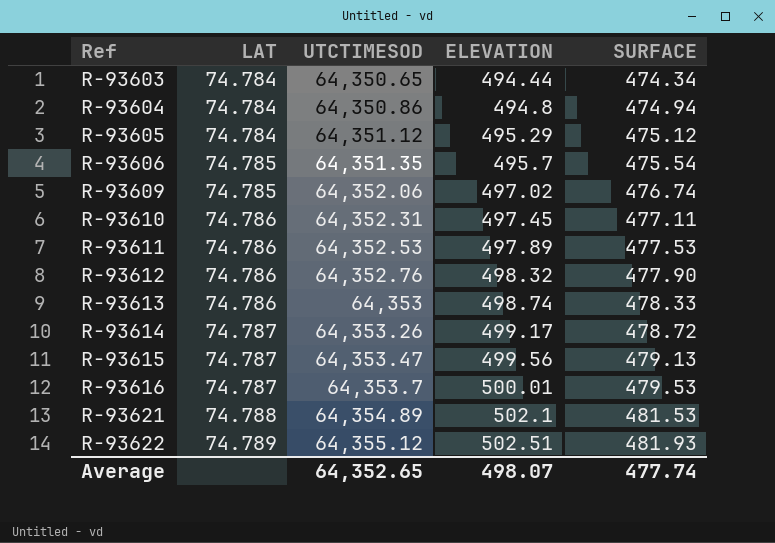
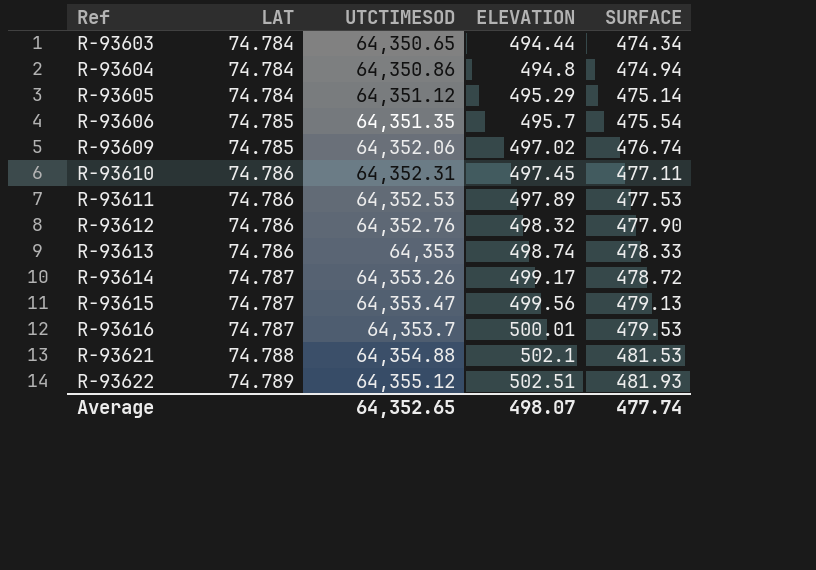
R-93605 | SURFACE: 475.12 -> 475.14
R-93621 | UTCTIMESOD: 64,354.89 -> 64,354.88

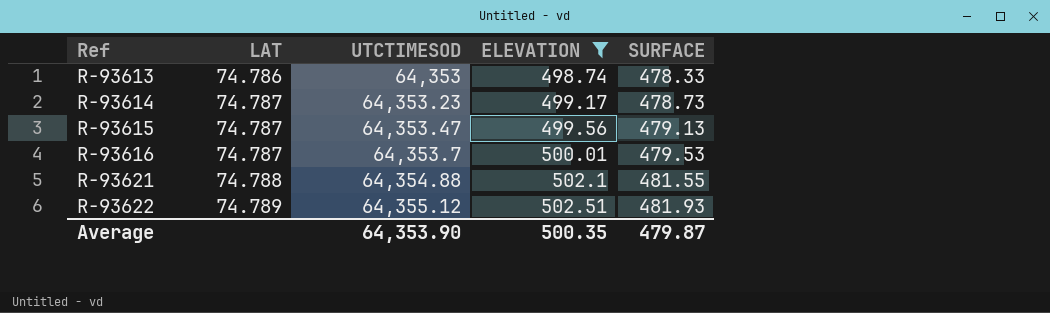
filter: none -> ELEVATION >= 498.74
R-93614 | UTCTIMESOD: 64,353.26 -> 64,353.23
R-93614 | SURFACE: 478.72 -> 478.73
R-93621 | SURFACE: 481.53 -> 481.55
Average | UTCTIMESOD: 64,352.65 -> 64,353.90
Average | ELEVATION: 498.07 -> 500.35
Average | SURFACE: 477.74 -> 479.87

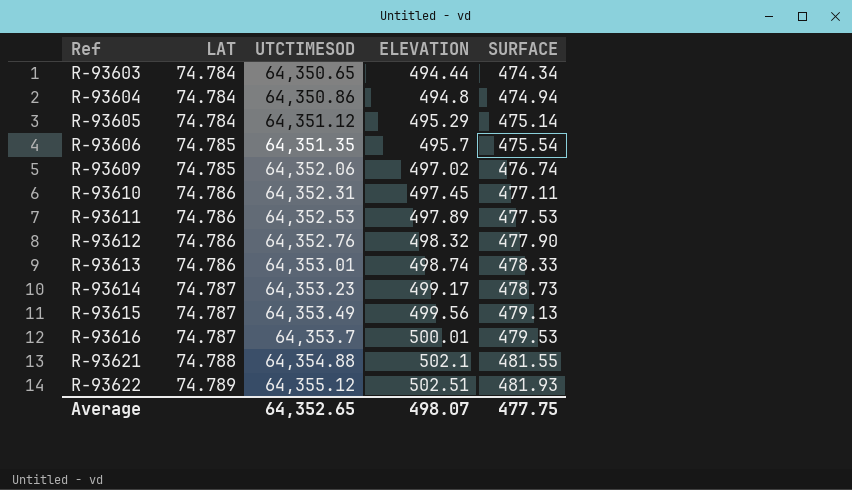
filter: ELEVATION >= 498.74 -> none
R-93613 | UTCTIMESOD: 64,353 -> 64,353.01
R-93615 | UTCTIMESOD: 64,353.47 -> 64,353.49
Average | UTCTIMESOD: 64,353.90 -> 64,352.65
Average | ELEVATION: 500.35 -> 498.07
Average | SURFACE: 479.87 -> 477.75

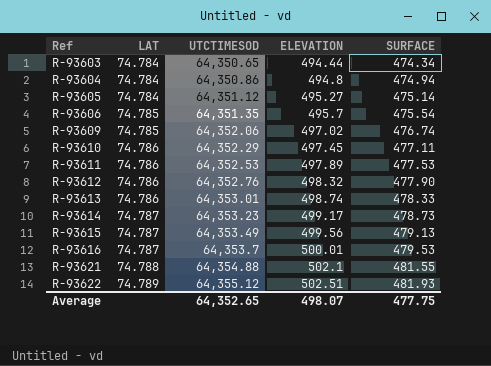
R-93605 | ELEVATION: 495.29 -> 495.27
R-93610 | UTCTIMESOD: 64,352.31 -> 64,352.29

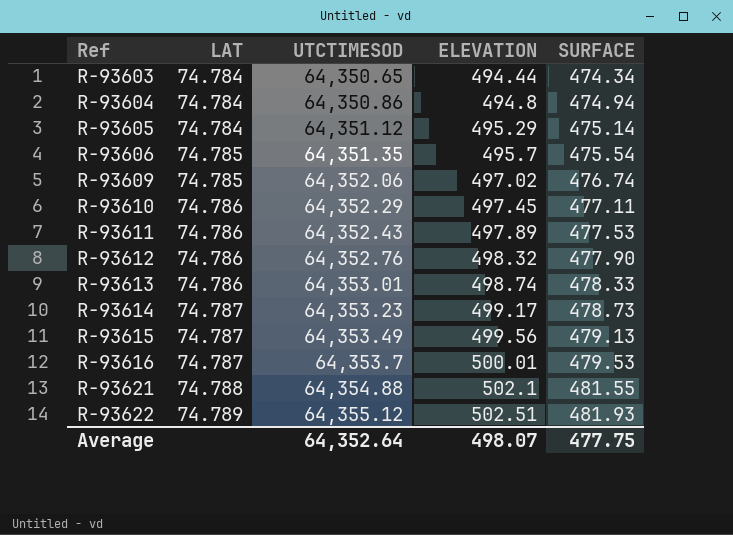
R-93605 | ELEVATION: 495.27 -> 495.29
R-93611 | UTCTIMESOD: 64,352.53 -> 64,352.43
Average | UTCTIMESOD: 64,352.65 -> 64,352.64

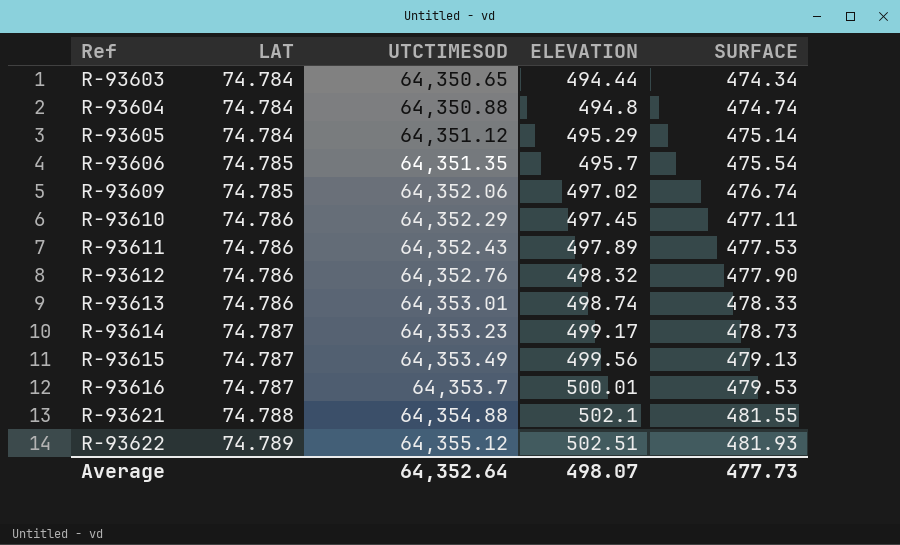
R-93604 | UTCTIMESOD: 64,350.86 -> 64,350.88
R-93604 | SURFACE: 474.94 -> 474.74
Average | SURFACE: 477.75 -> 477.73

